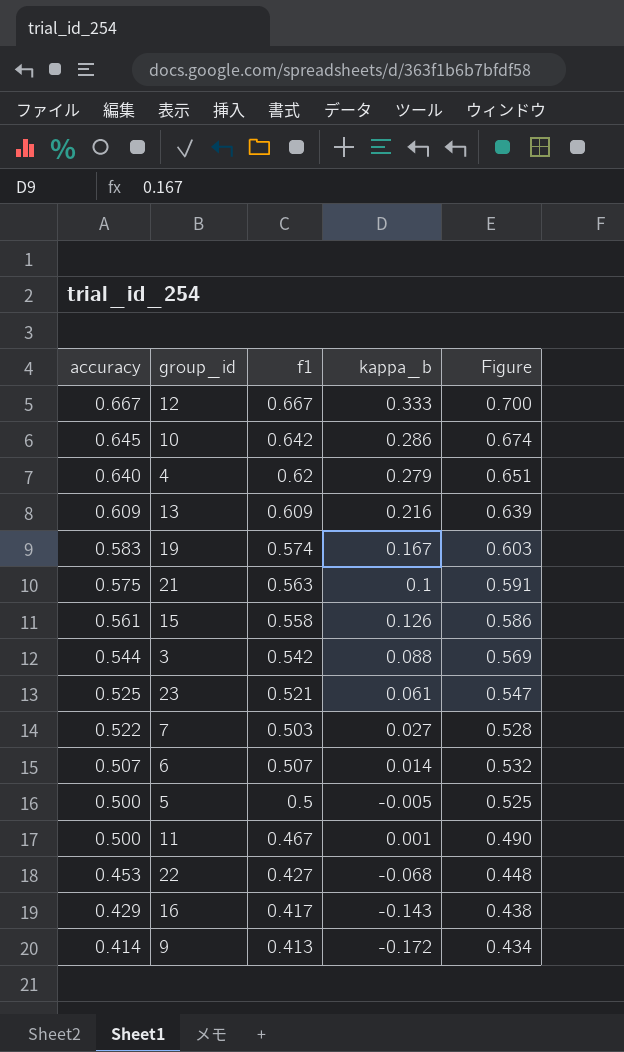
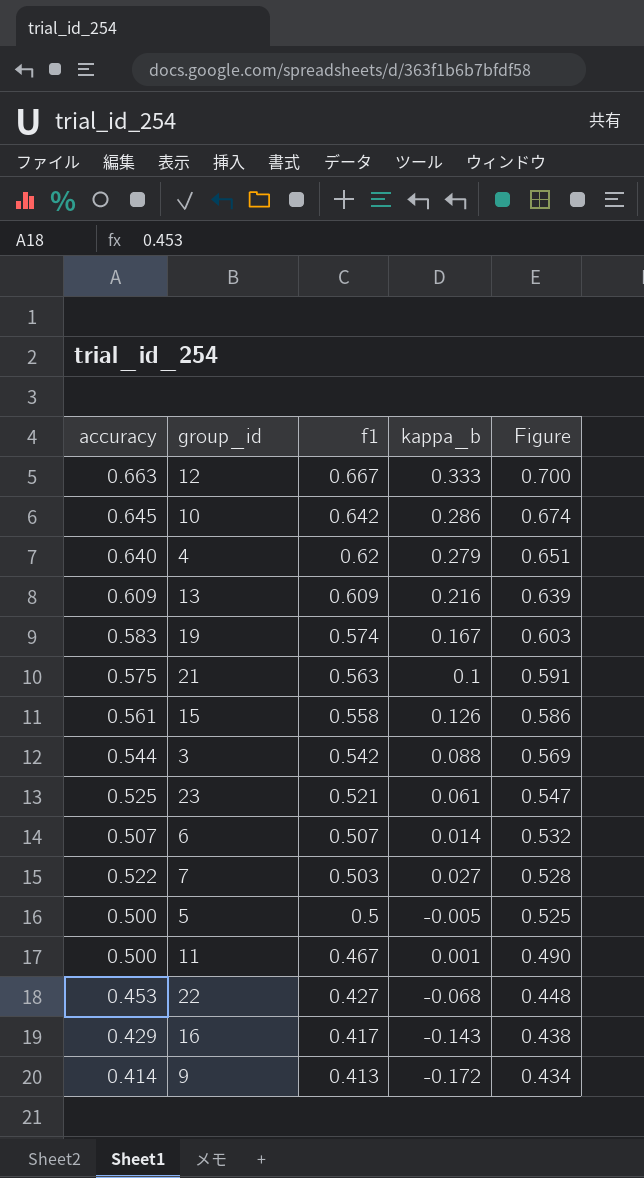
row order: accuracy descending -> f1 descending
12 | accuracy: 0.667 -> 0.663

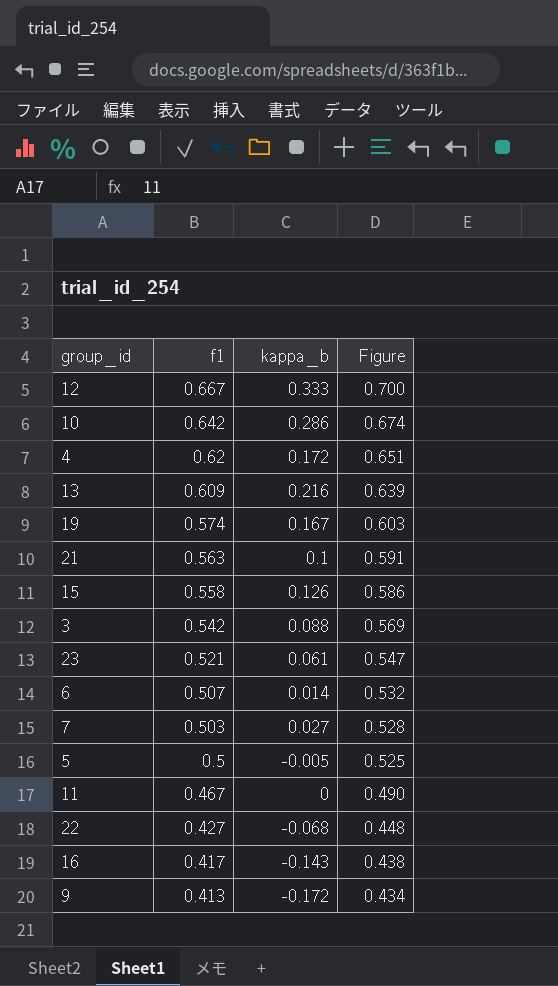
column accuracy | position: 1 -> none
4 | kappa_b: 0.279 -> 0.172
11 | kappa_b: 0.001 -> 0

